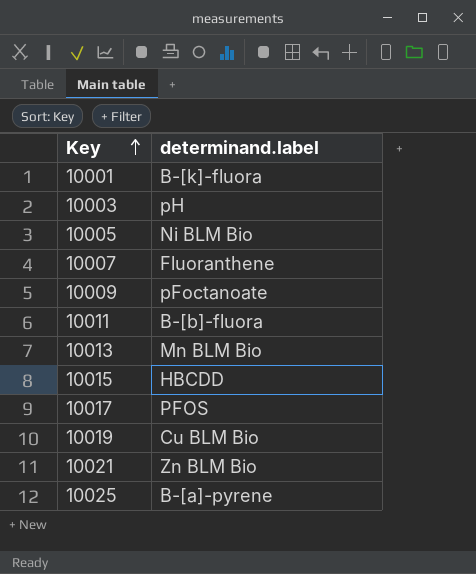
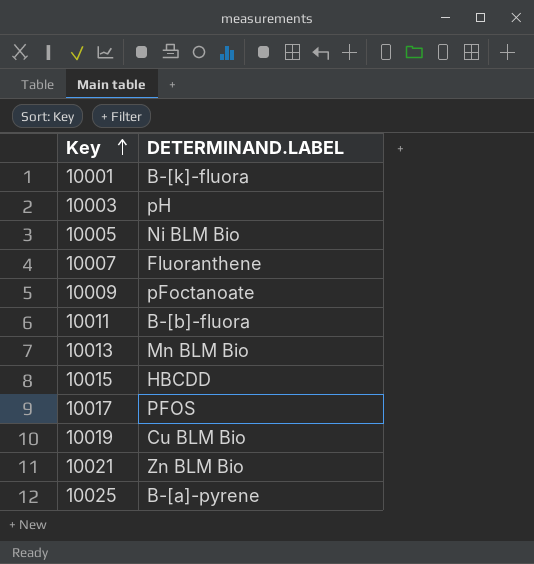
column name: determinand.label -> DETERMINAND.LABEL

